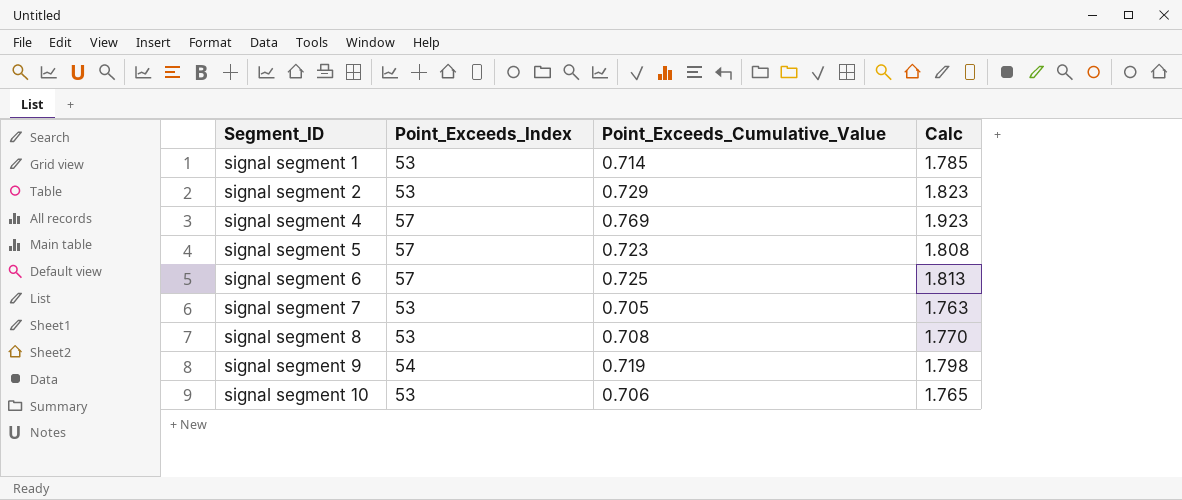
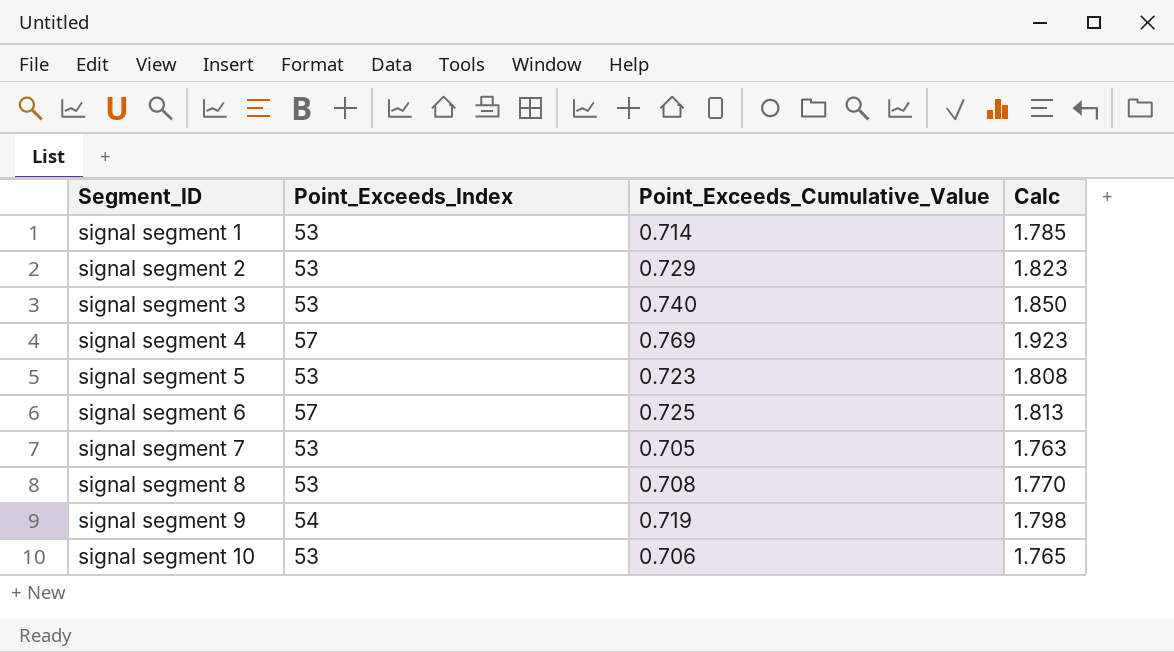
row signal segment 3: none -> 53 | 0.740 | 1.850
signal segment 5 | Point_Exceeds_Index: 57 -> 53

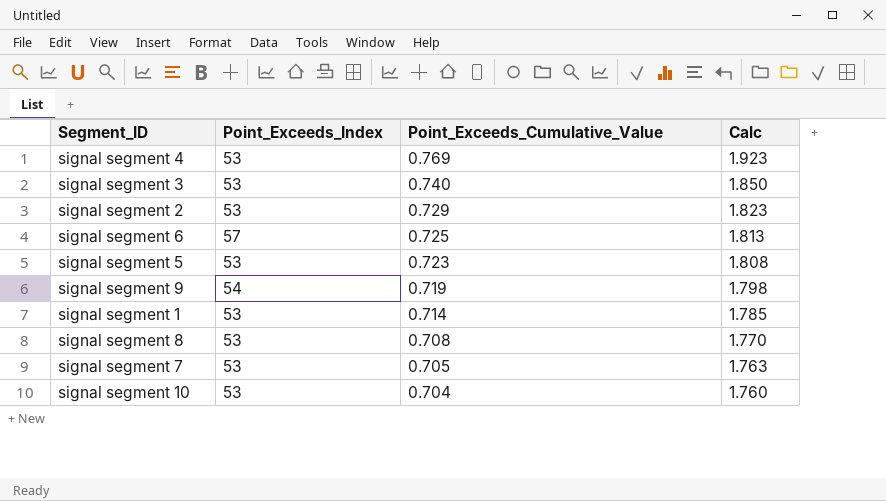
row order: Segment_ID ascending -> Point_Exceeds_Cumulative_Value descending
signal segment 4 | Point_Exceeds_Index: 57 -> 53
signal segment 10 | Point_Exceeds_Cumulative_Value: 0.706 -> 0.704
signal segment 10 | Calc: 1.765 -> 1.760

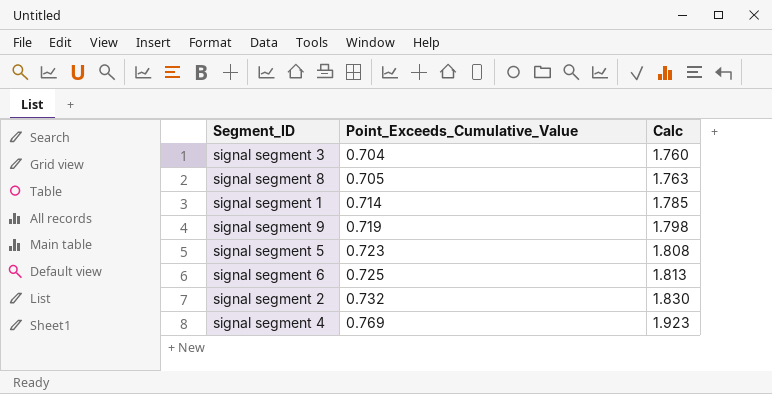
row order: Point_Exceeds_Cumulative_Value descending -> Point_Exceeds_Cumulative_Value ascending
column Point_Exceeds_Index | position: 2 -> none
row signal segment 7: 53 | 0.705 | 1.763 -> none
row signal segment 10: 53 | 0.704 | 1.760 -> none
signal segment 3 | Point_Exceeds_Cumulative_Value: 0.740 -> 0.704
signal segment 3 | Calc: 1.850 -> 1.760
signal segment 8 | Point_Exceeds_Cumulative_Value: 0.708 -> 0.705
signal segment 8 | Calc: 1.770 -> 1.763
signal segment 2 | Point_Exceeds_Cumulative_Value: 0.729 -> 0.732
signal segment 2 | Calc: 1.823 -> 1.830

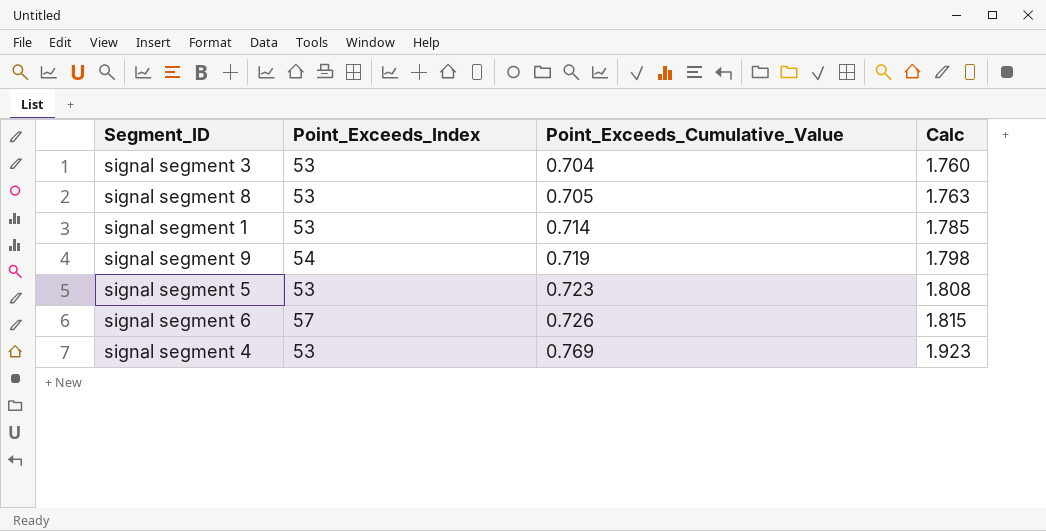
column Point_Exceeds_Index | position: none -> 2
row signal segment 2: 0.732 | 1.830 -> none
signal segment 6 | Point_Exceeds_Cumulative_Value: 0.725 -> 0.726
signal segment 6 | Calc: 1.813 -> 1.815

